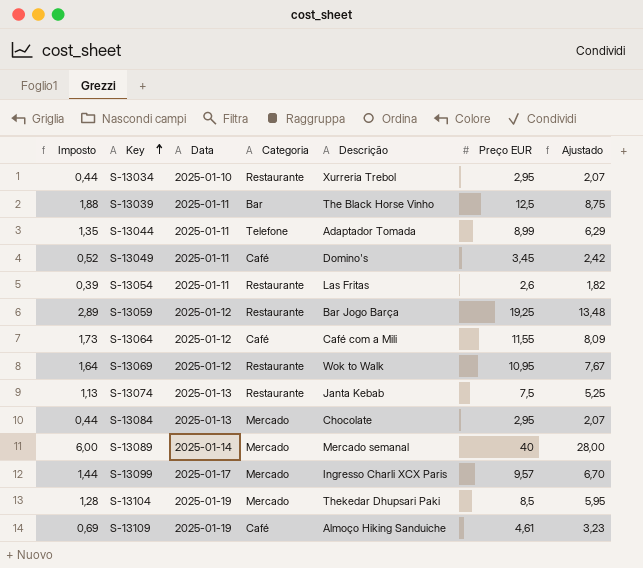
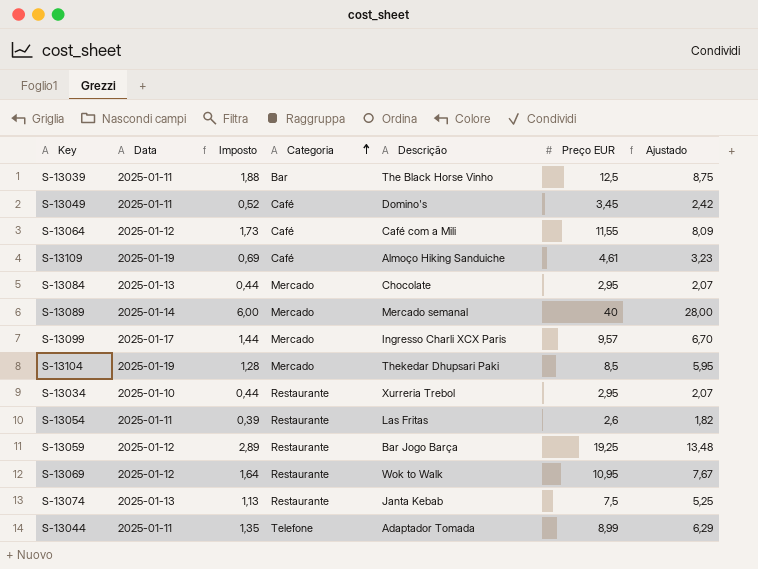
row order: Key ascending -> Categoria ascending
column Imposto | position: 1 -> 3

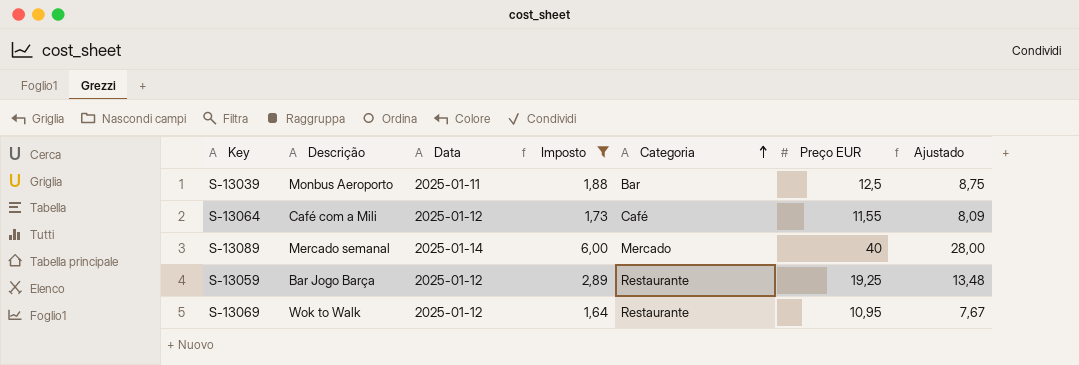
filter: none -> Imposto >= 1,64
column Descrição | position: 5 -> 2
S-13039 | Descrição: The Black Horse Vinho -> Monbus Aeroporto

